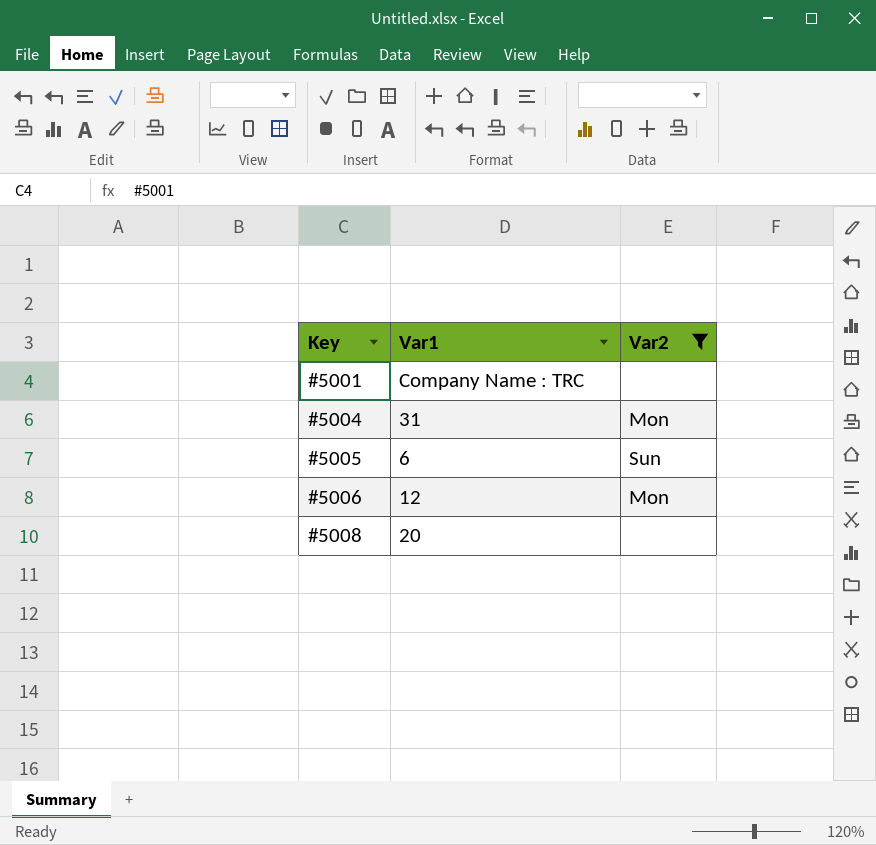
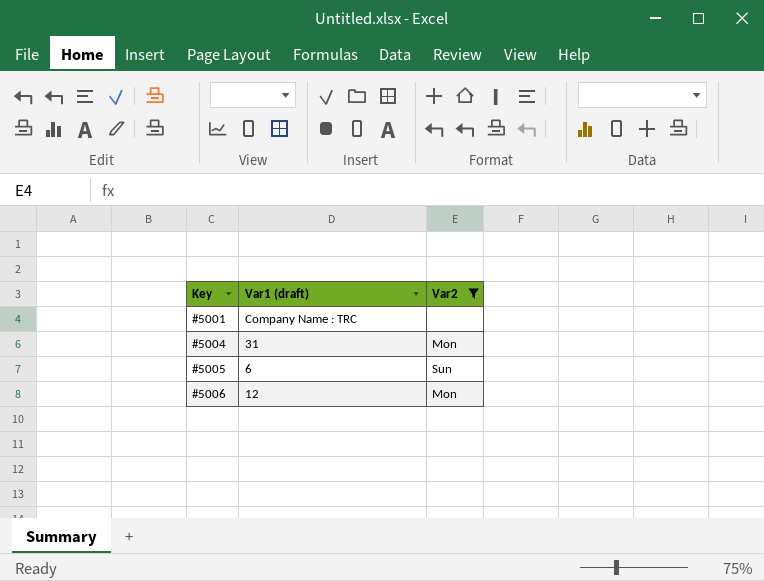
column name: Var1 -> Var1 (draft)
row #5008: 20 | none -> none

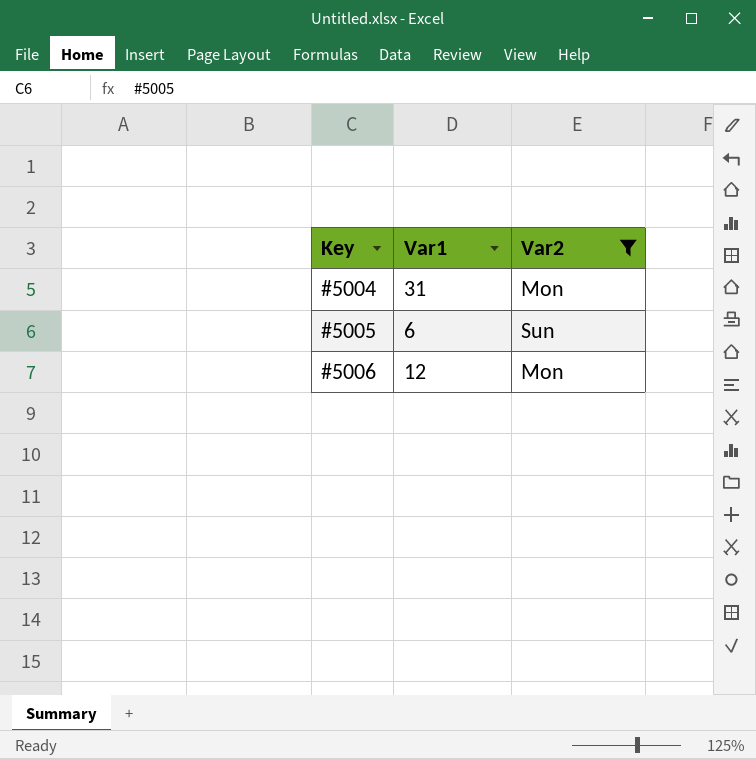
column name: Var1 (draft) -> Var1
row #5001: Company Name : TRC | none -> none

